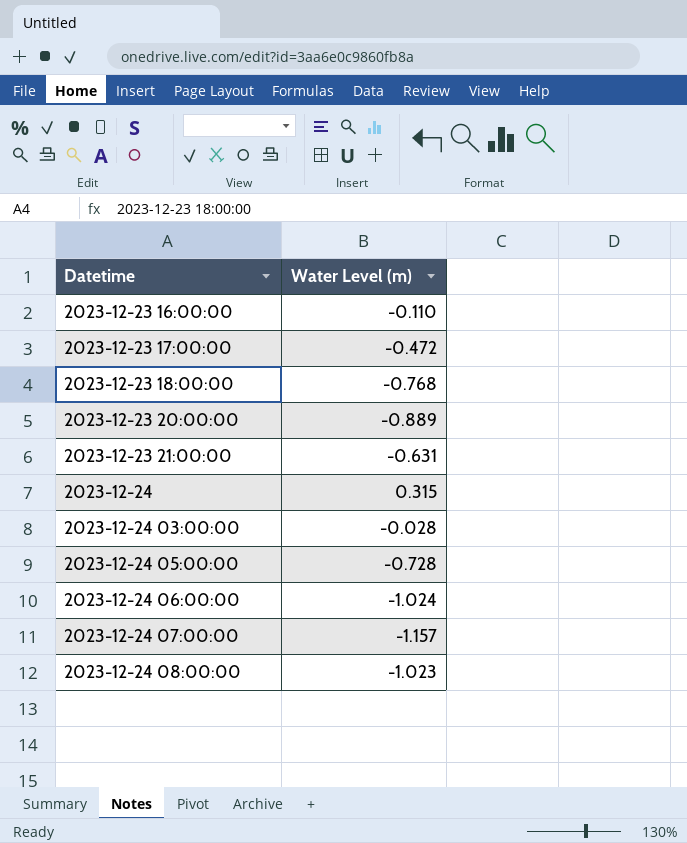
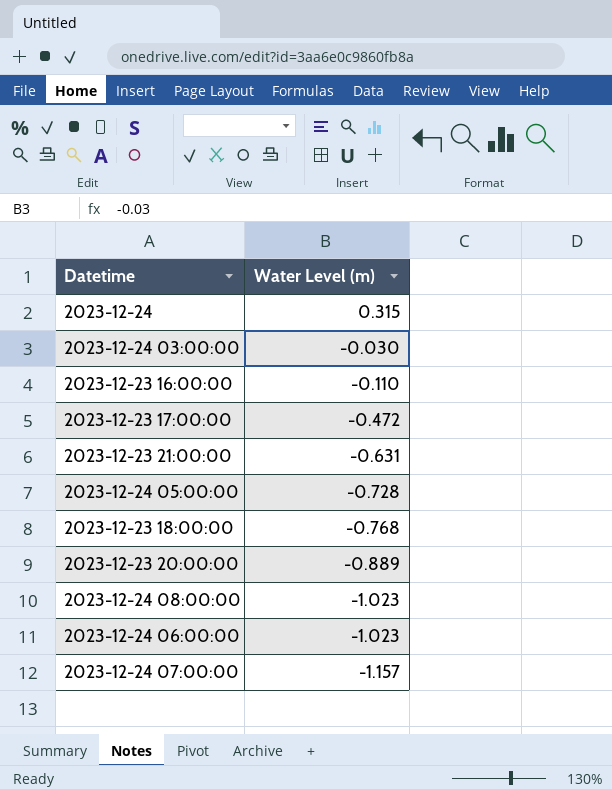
row order: Datetime ascending -> Water Level (m) descending
2023-12-24 03:00:00 | Water Level (m): -0.028 -> -0.030
2023-12-24 06:00:00 | Water Level (m): -1.024 -> -1.023

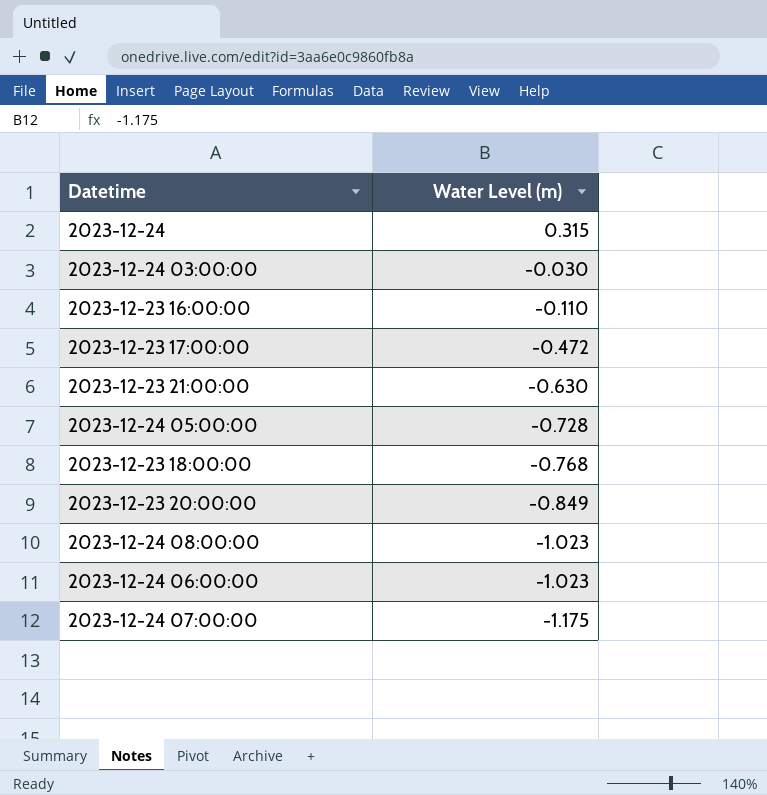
2023-12-23 21:00:00 | Water Level (m): -0.631 -> -0.630
2023-12-23 20:00:00 | Water Level (m): -0.889 -> -0.849
2023-12-24 07:00:00 | Water Level (m): -1.157 -> -1.175

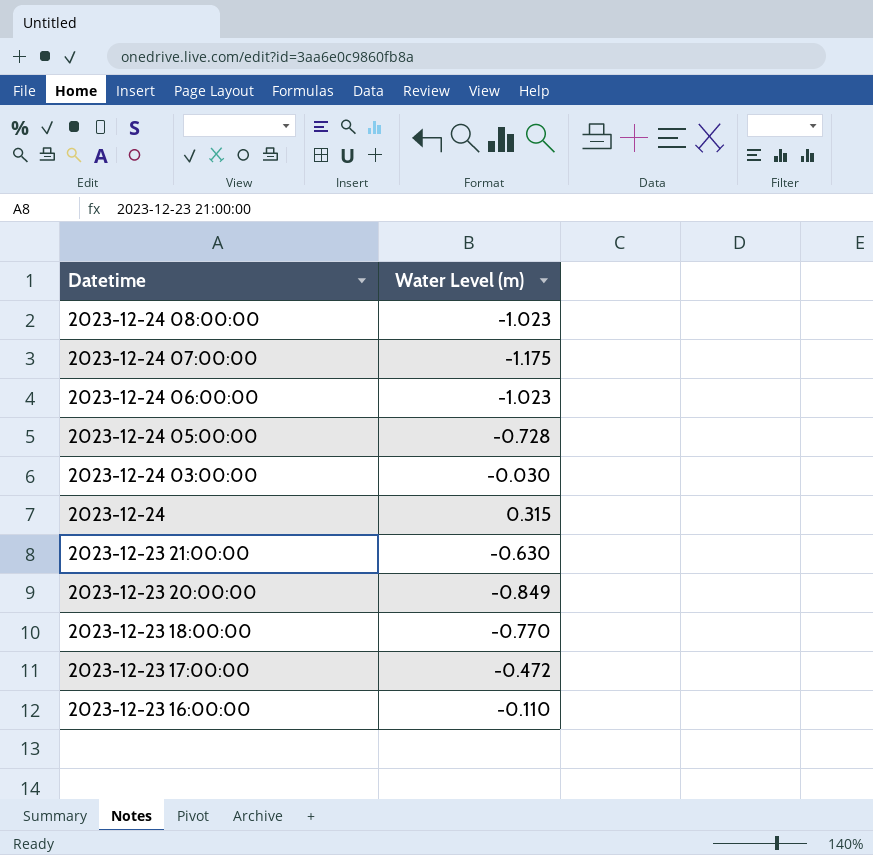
row order: Water Level (m) descending -> Datetime descending
2023-12-23 18:00:00 | Water Level (m): -0.768 -> -0.770

